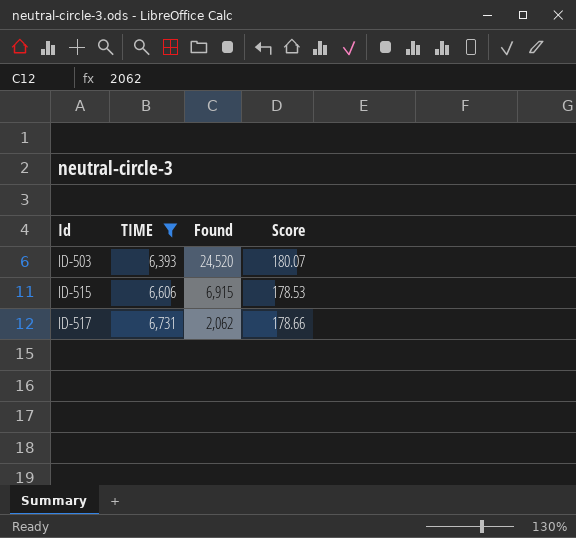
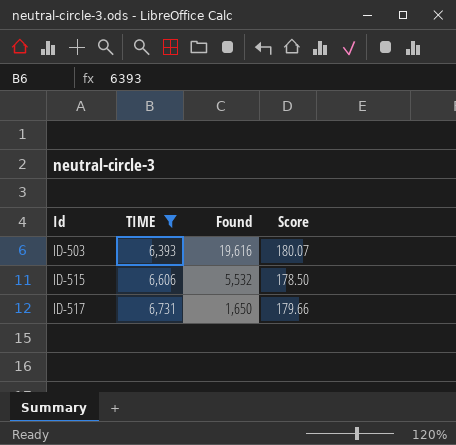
ID-503 | Found: 24,520 -> 19,616
ID-515 | Found: 6,915 -> 5,532
ID-515 | Score: 178.53 -> 178.50
ID-517 | Found: 2,062 -> 1,650
ID-517 | Score: 178.66 -> 179.66

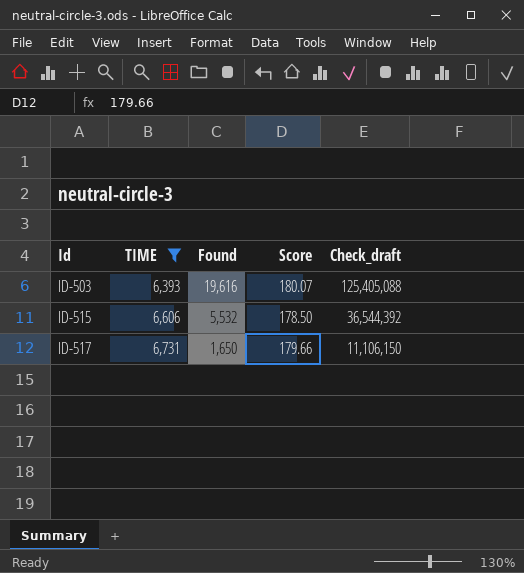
column Check_draft | formula: none -> [TIME] * [Found]

